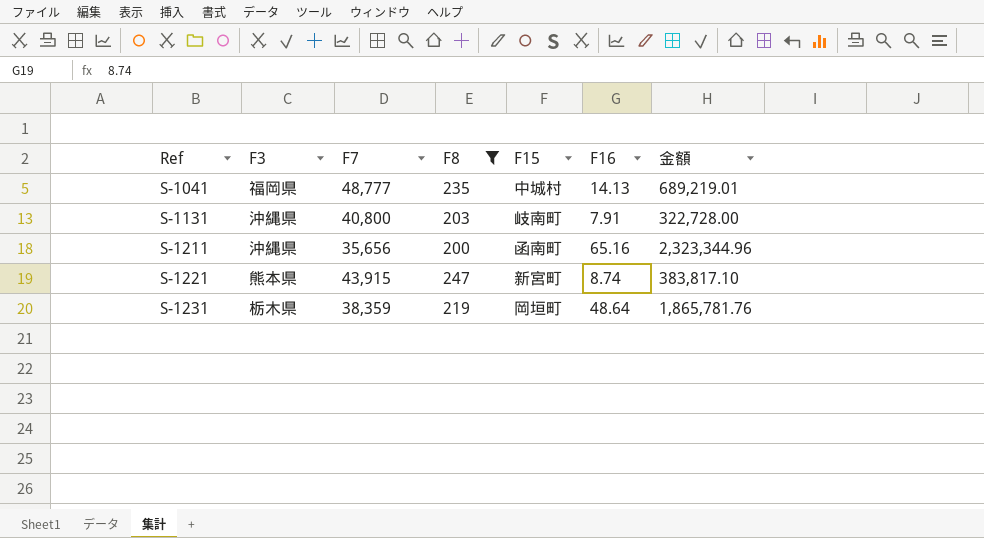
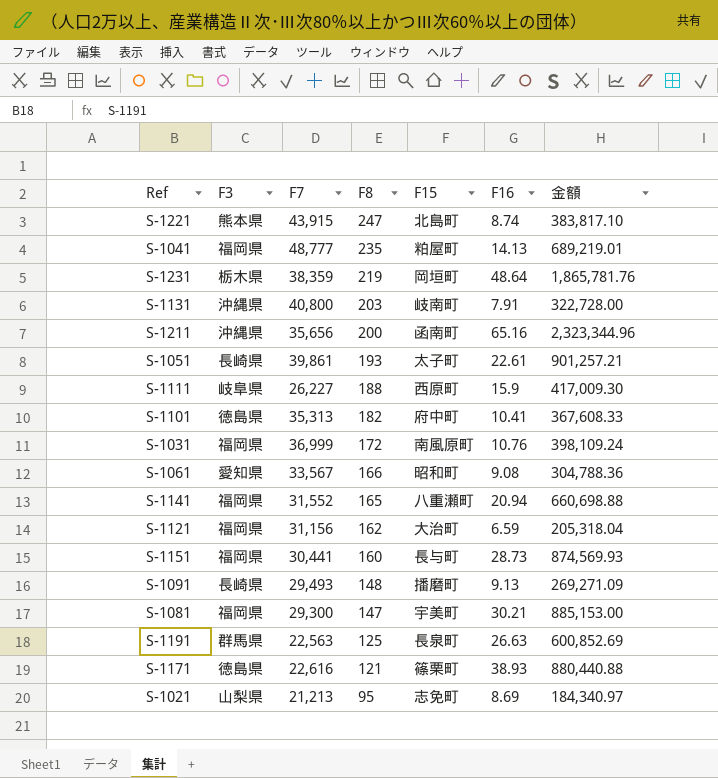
filter: F8 >= 200 -> none
row order: Ref ascending -> F8 descending
S-1221 | F15: 新宮町 -> 北島町
S-1041 | F15: 中城村 -> 粕屋町

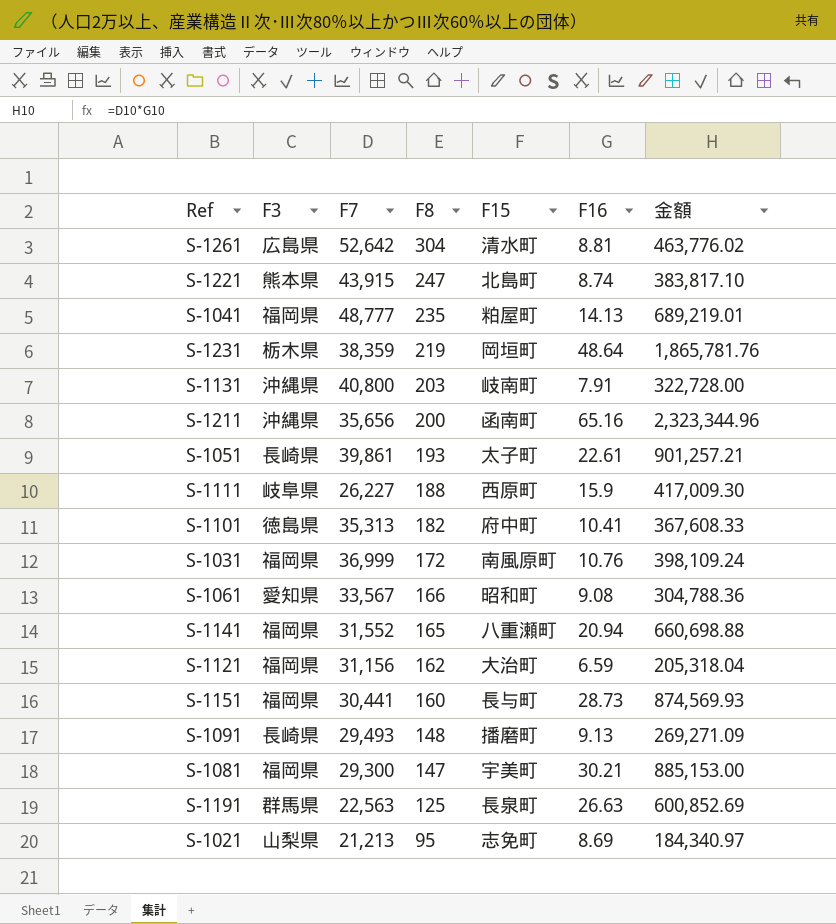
row S-1171: 徳島県 | 22,616 | 121 | 篠栗町 | 38.93 | 880,440.88 -> none
row S-1261: none -> 広島県 | 52,642 | 304 | 清水町 | 8.81 | 463,776.02

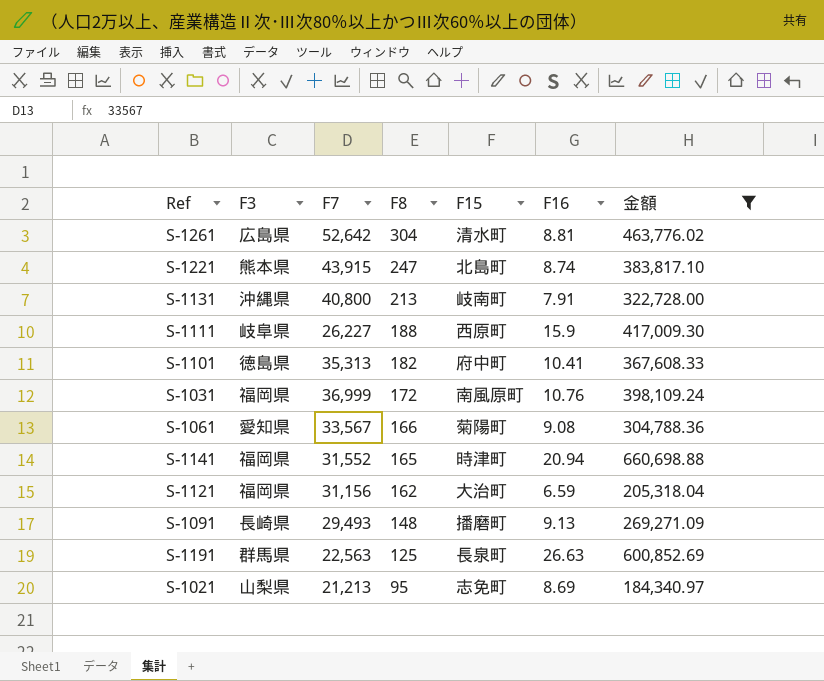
filter: none -> 金額 <= 660,698.88
S-1131 | F8: 203 -> 213
S-1061 | F15: 昭和町 -> 菊陽町
S-1141 | F15: 八重瀬町 -> 時津町

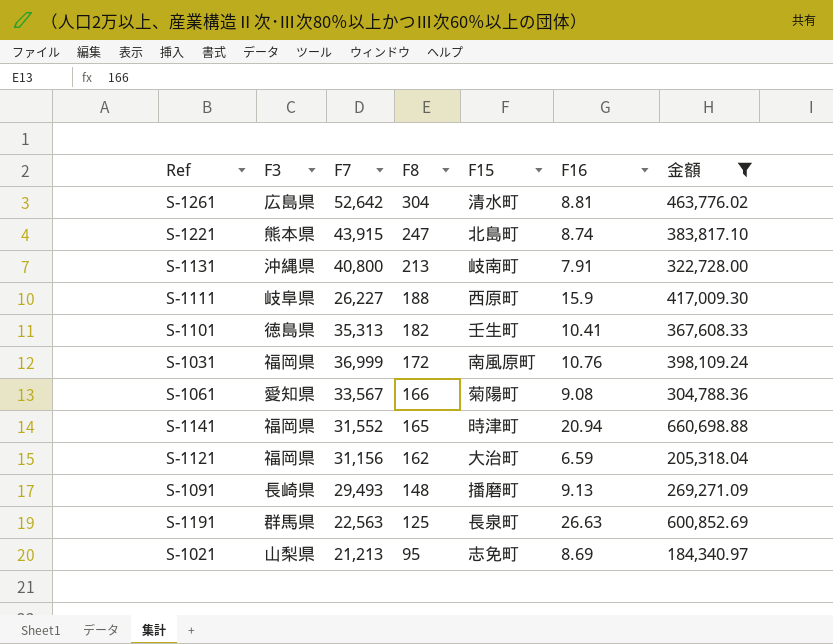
S-1101 | F15: 府中町 -> 壬生町

